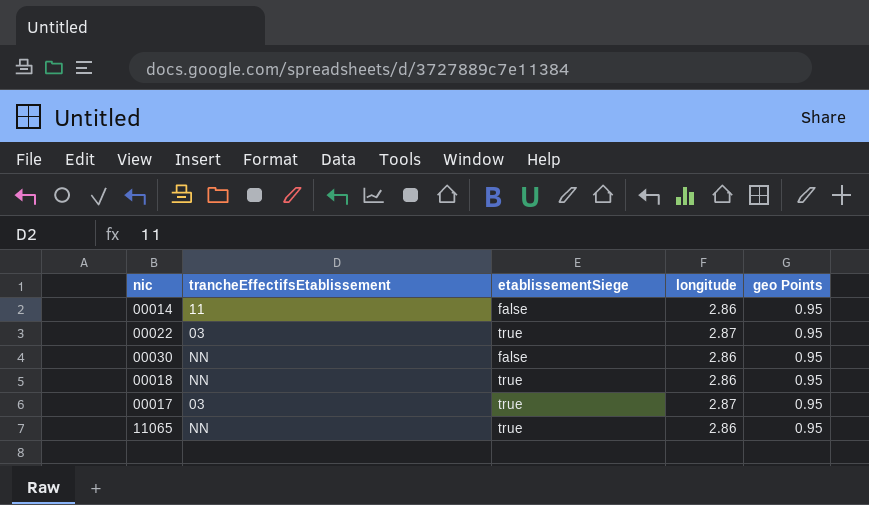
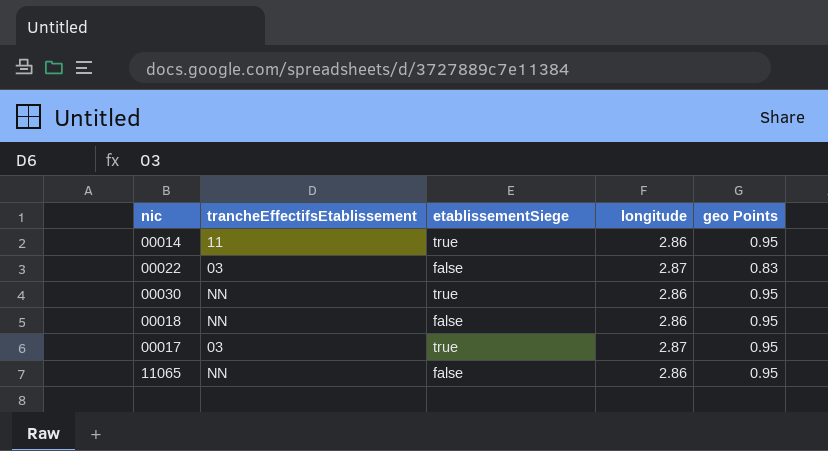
00014 | etablissementSiege: false -> true
00022 | etablissementSiege: true -> false
00022 | geo Points: 0.95 -> 0.83
00030 | etablissementSiege: false -> true
00018 | etablissementSiege: true -> false
11065 | etablissementSiege: true -> false

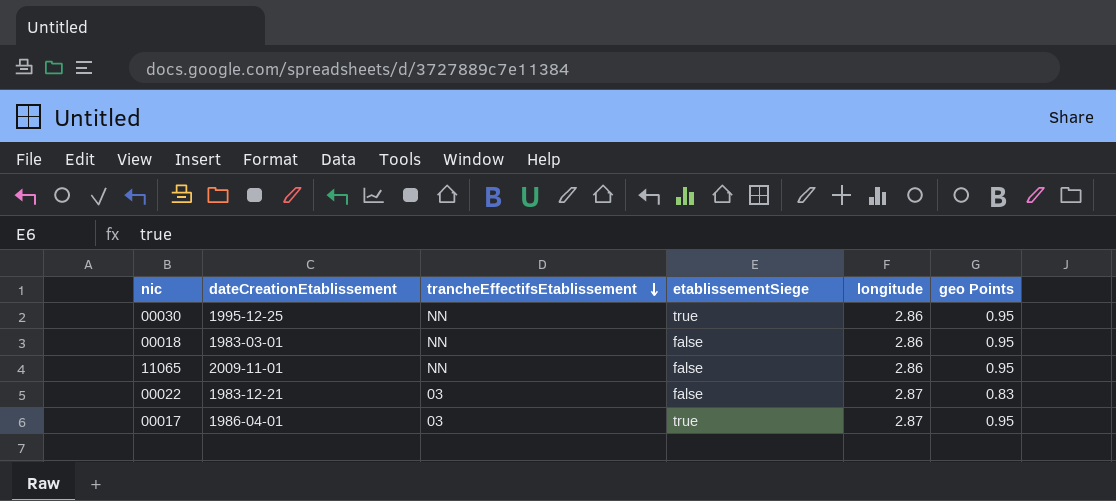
row order: none -> trancheEffectifsEtablissement descending
column dateCreationEtablissement | position: none -> 2
row 00014: 11 | true | 2.86 | 0.95 -> none

